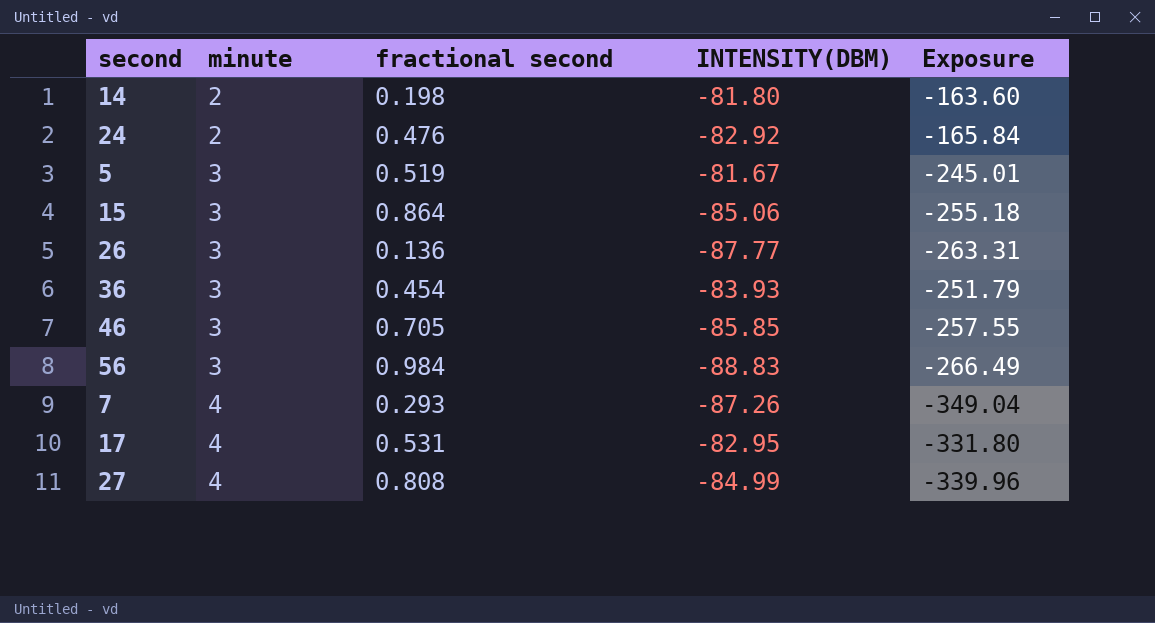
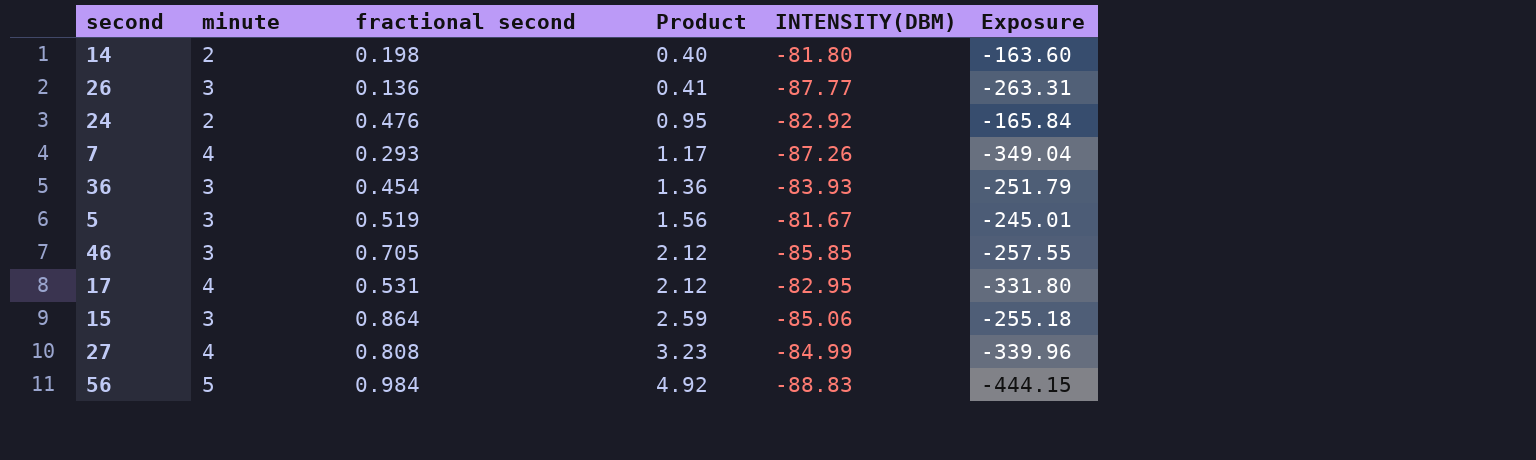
row order: minute ascending -> Product ascending
column Product | formula: none -> [minute] * [fractional second]
56 | minute: 3 -> 5
56 | Exposure: -266.49 -> -444.15

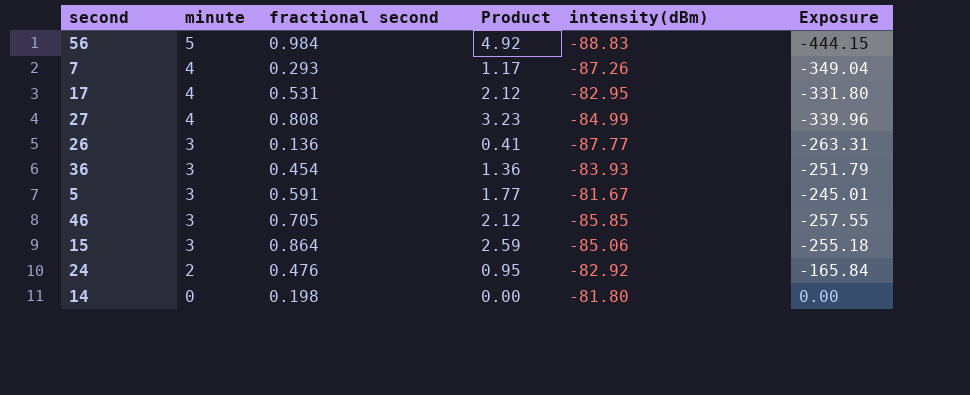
row order: Product ascending -> minute descending
column name: INTENSITY(DBM) -> intensity(dBm)
5 | fractional second: 0.519 -> 0.591
5 | Product: 1.56 -> 1.77
14 | minute: 2 -> 0
14 | Product: 0.40 -> 0.00
14 | Exposure: -163.60 -> 0.00

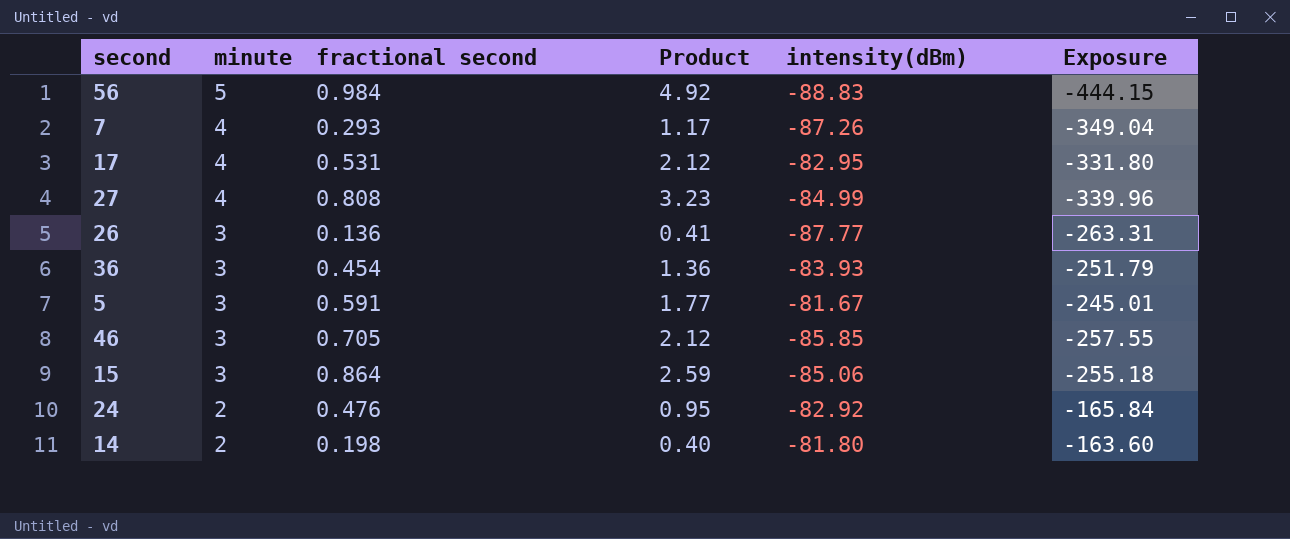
14 | minute: 0 -> 2
14 | Product: 0.00 -> 0.40
14 | Exposure: 0.00 -> -163.60

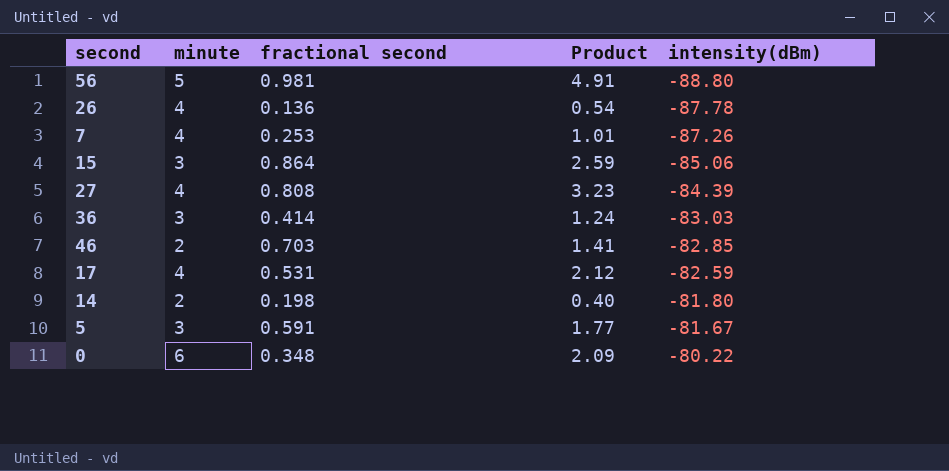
row order: minute descending -> intensity(dBm) ascending
column Exposure | formula: [minute] * [intensity(dBm)] -> none
row 24: 2 | 0.476 | 0.95 | -82.92 | -165.84 -> none
56 | fractional second: 0.984 -> 0.981
56 | Product: 4.92 -> 4.91
56 | intensity(dBm): -88.83 -> -88.80
26 | minute: 3 -> 4
26 | Product: 0.41 -> 0.54
26 | intensity(dBm): -87.77 -> -87.78
7 | fractional second: 0.293 -> 0.253
7 | Product: 1.17 -> 1.01
27 | intensity(dBm): -84.99 -> -84.39
36 | fractional second: 0.454 -> 0.414
36 | Product: 1.36 -> 1.24
36 | intensity(dBm): -83.93 -> -83.03
46 | minute: 3 -> 2
46 | fractional second: 0.705 -> 0.703
46 | Product: 2.12 -> 1.41
46 | intensity(dBm): -85.85 -> -82.85
17 | intensity(dBm): -82.95 -> -82.59
row 0: none -> 6 | 0.348 | 2.09 | -80.22

